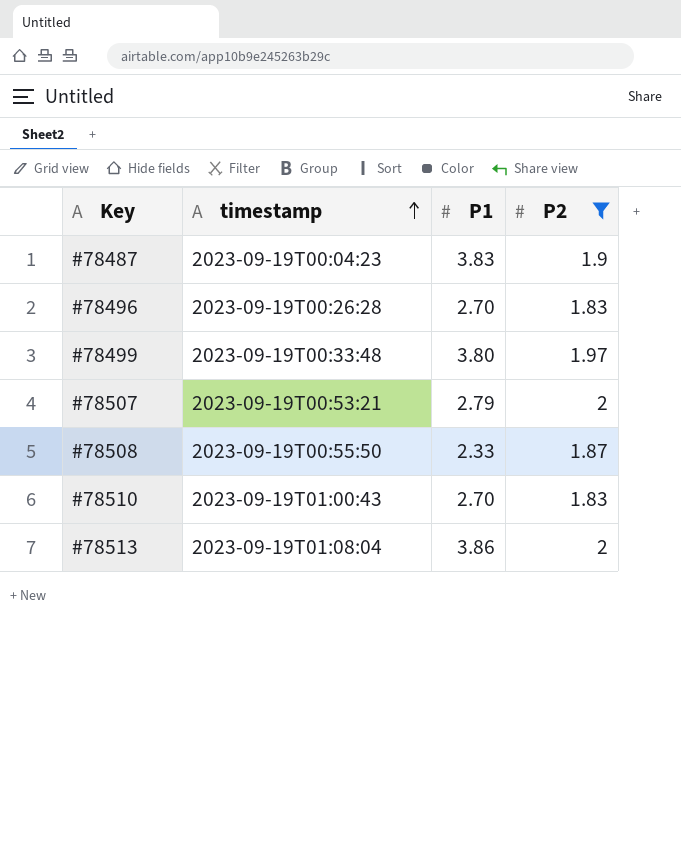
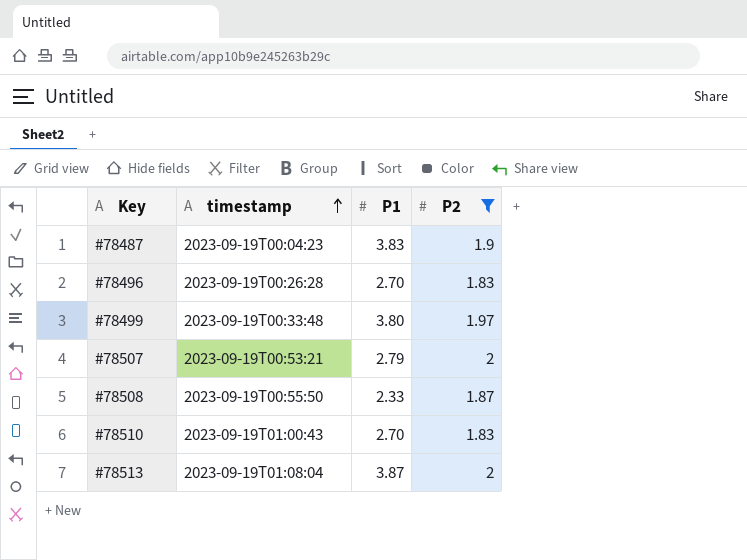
#78513 | P1: 3.86 -> 3.87

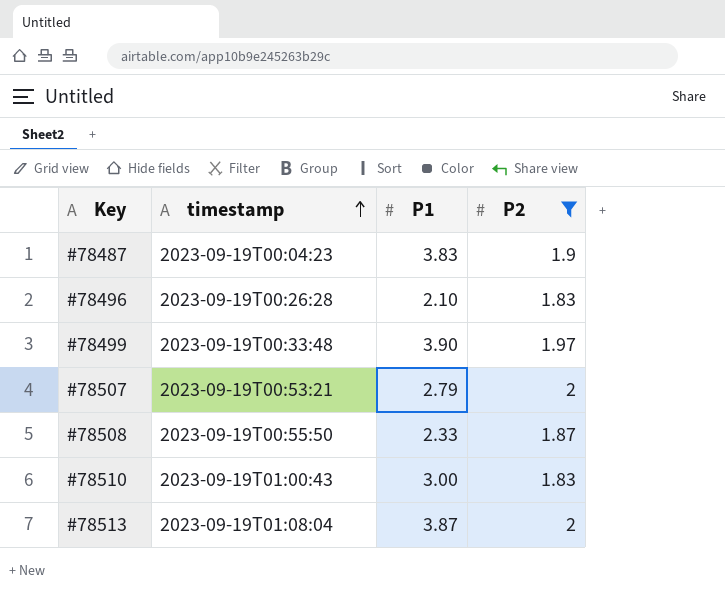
#78496 | P1: 2.70 -> 2.10
#78499 | P1: 3.80 -> 3.90
#78510 | P1: 2.70 -> 3.00

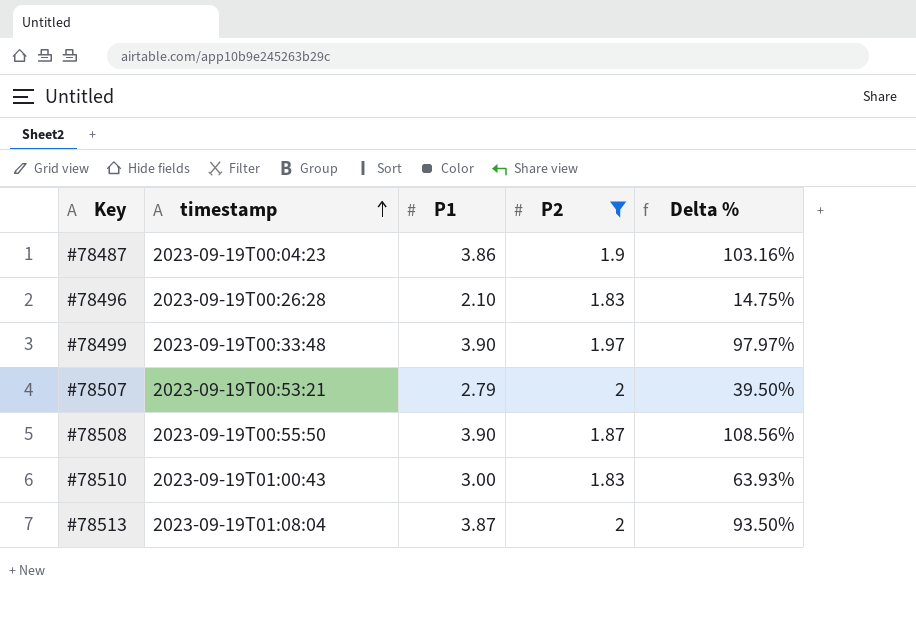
column Delta % | formula: none -> ([P1] - [P2]) / [P2]
#78487 | P1: 3.83 -> 3.86
#78508 | P1: 2.33 -> 3.90

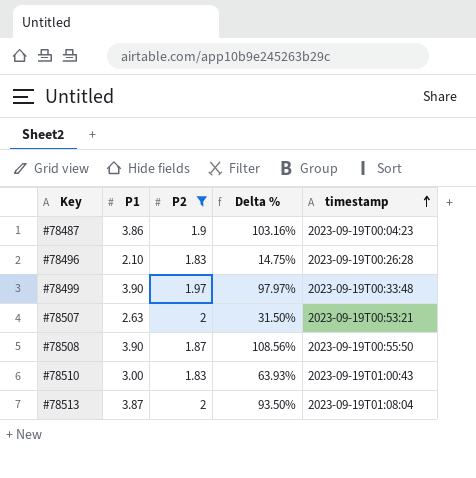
column timestamp | position: 2 -> 5
#78507 | P1: 2.79 -> 2.63
#78507 | Delta %: 39.50% -> 31.50%

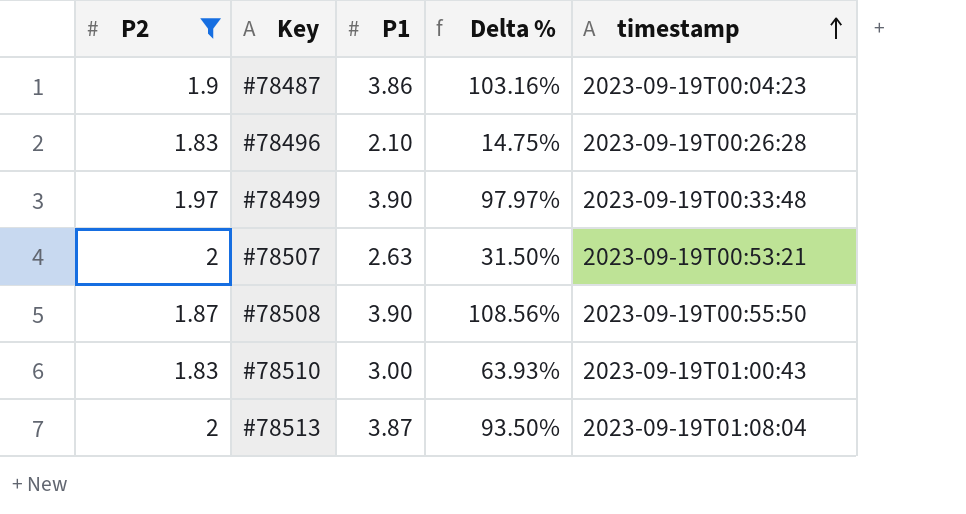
column P2 | position: 3 -> 1

